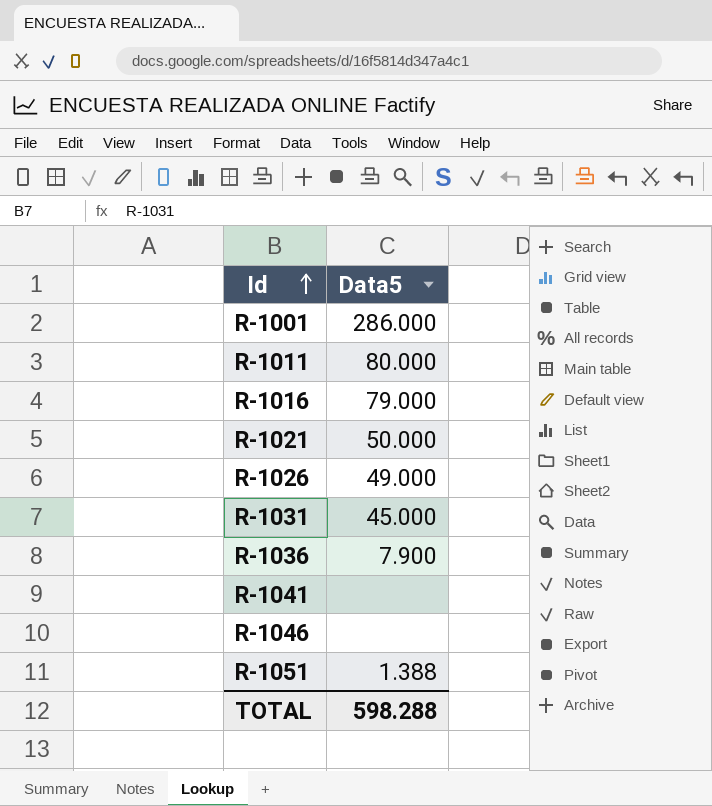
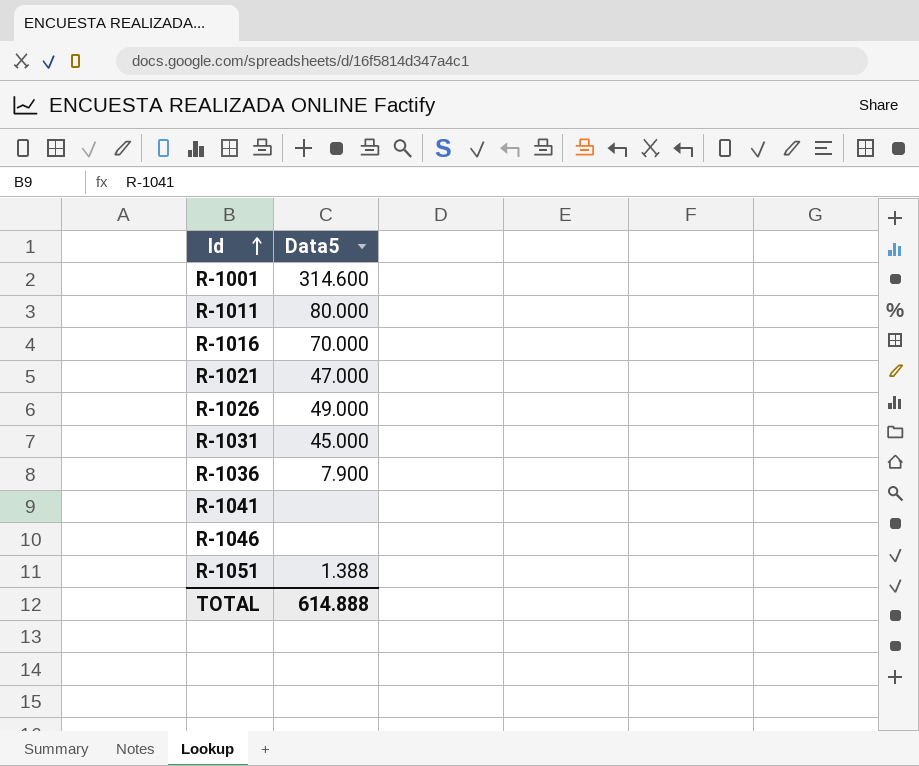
R-1001 | Data5: 286.000 -> 314.600
R-1016 | Data5: 79.000 -> 70.000
R-1021 | Data5: 50.000 -> 47.000
TOTAL | Data5: 598.288 -> 614.888

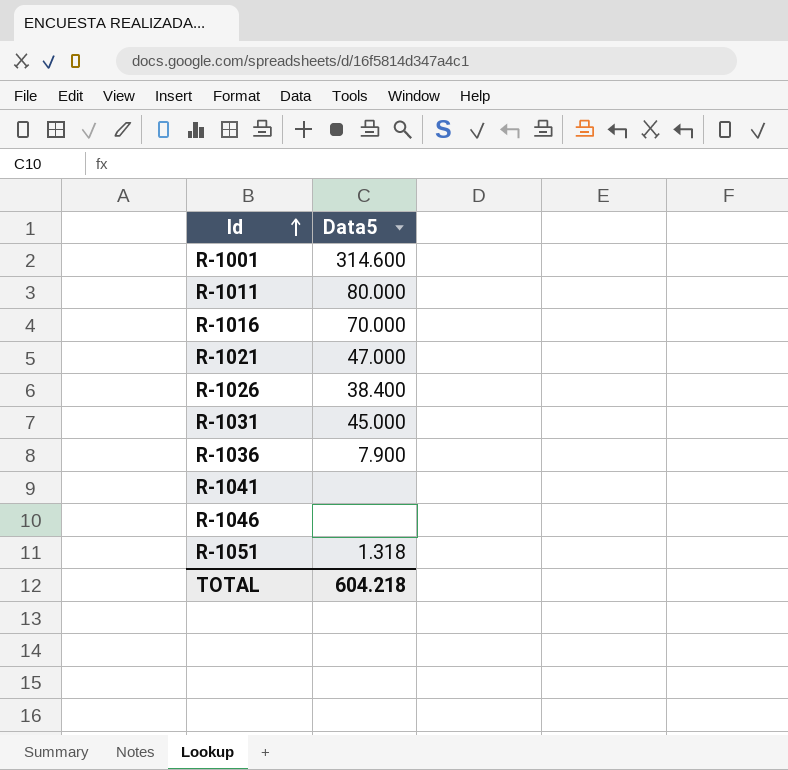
R-1026 | Data5: 49.000 -> 38.400
R-1051 | Data5: 1.388 -> 1.318
TOTAL | Data5: 614.888 -> 604.218

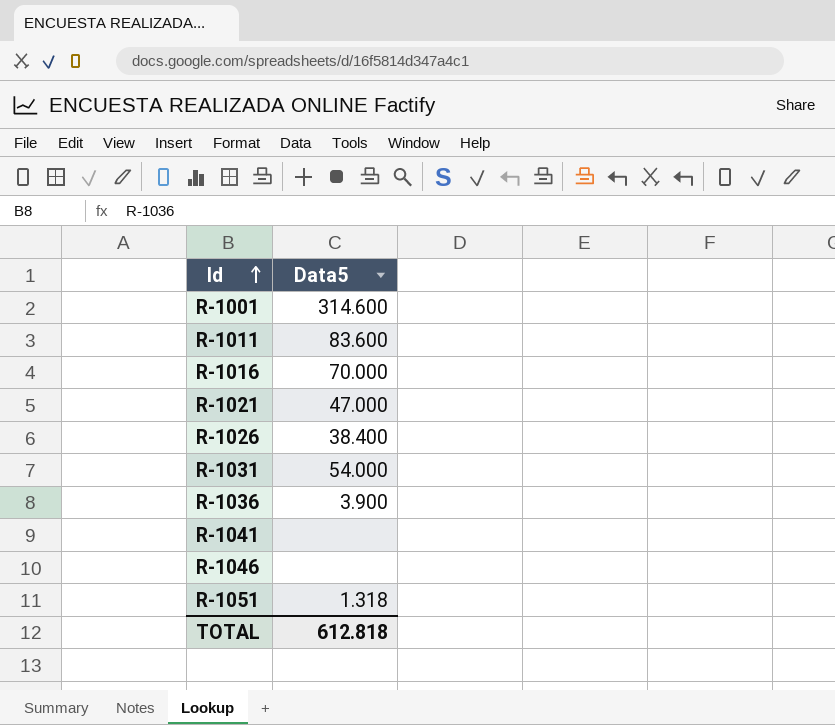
R-1011 | Data5: 80.000 -> 83.600
R-1031 | Data5: 45.000 -> 54.000
R-1036 | Data5: 7.900 -> 3.900
TOTAL | Data5: 604.218 -> 612.818

